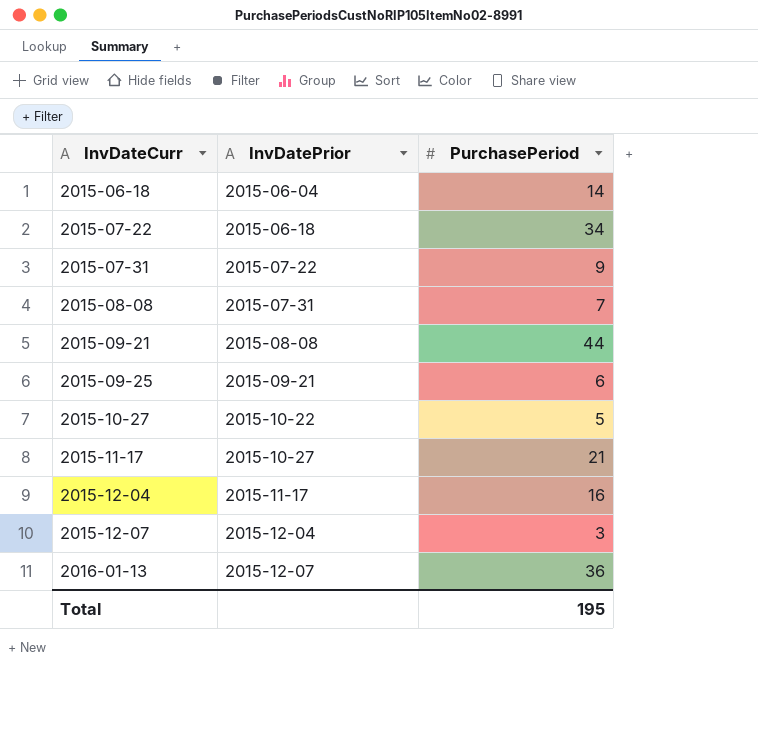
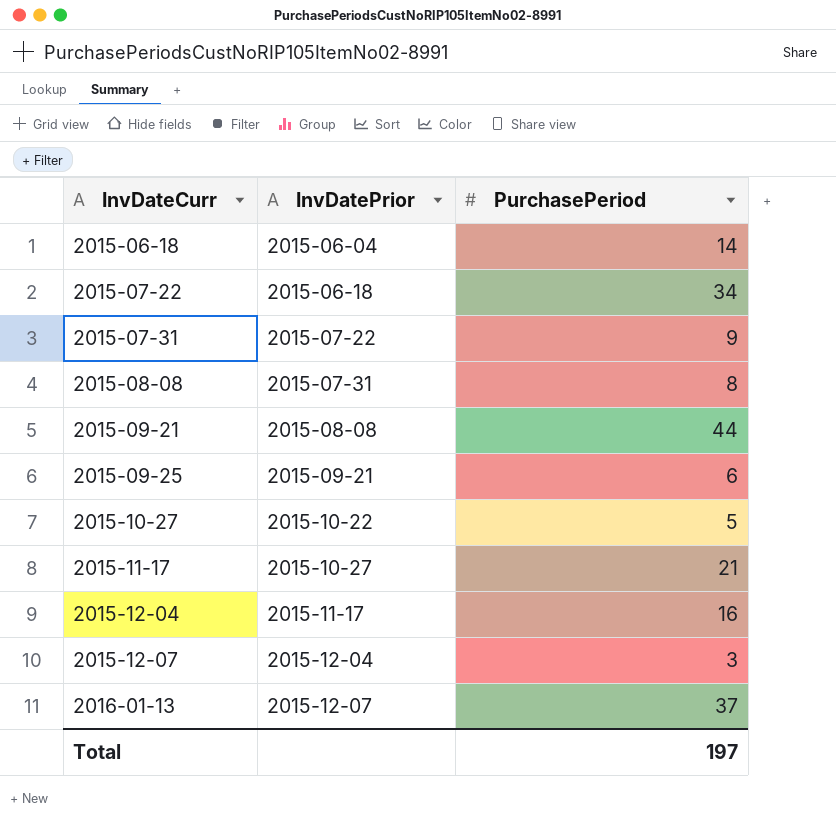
2015-08-08 | PurchasePeriod: 7 -> 8
2016-01-13 | PurchasePeriod: 36 -> 37
Total | PurchasePeriod: 195 -> 197

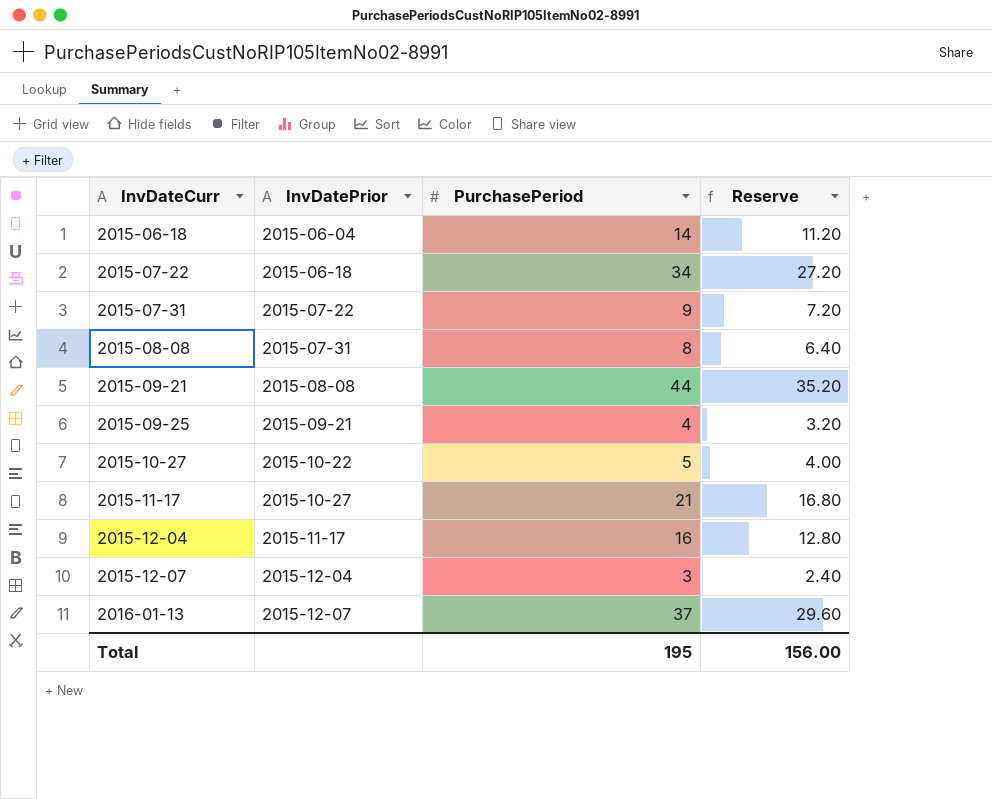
column Reserve | formula: none -> [PurchasePeriod] * 0.8
2015-09-25 | PurchasePeriod: 6 -> 4
Total | PurchasePeriod: 197 -> 195

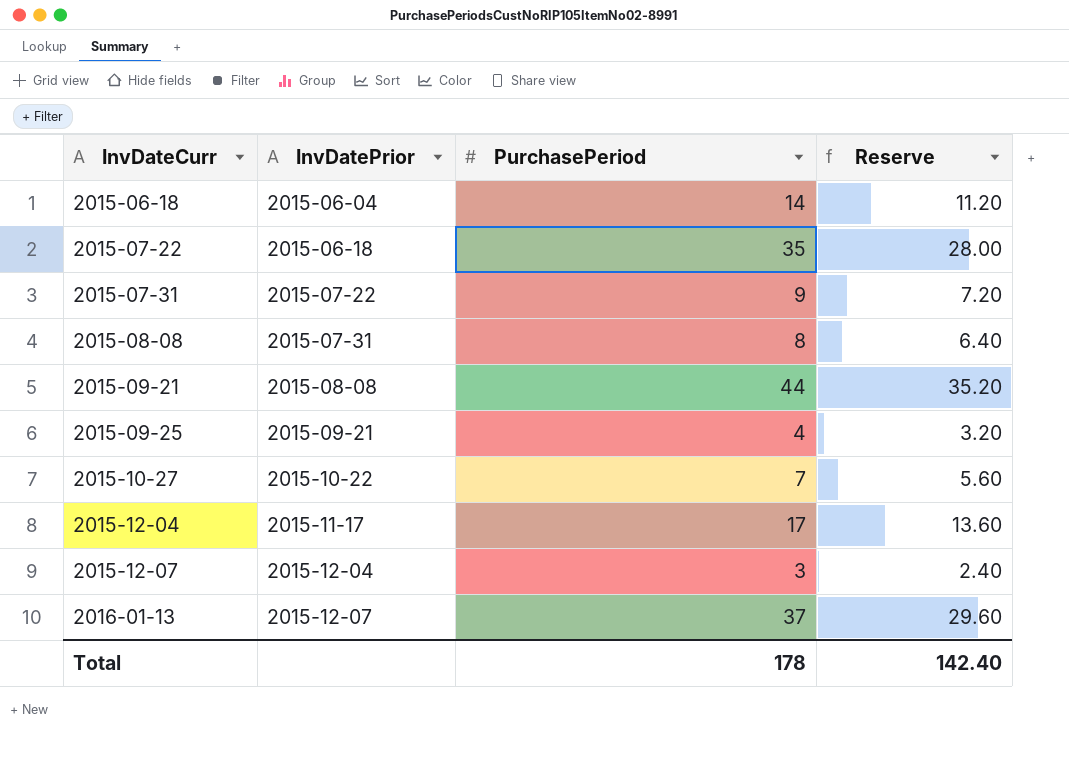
row 2015-11-17: 2015-10-27 | 21 | 16.80 -> none
2015-07-22 | PurchasePeriod: 34 -> 35
2015-07-22 | Reserve: 27.20 -> 28.00
2015-10-27 | PurchasePeriod: 5 -> 7
2015-10-27 | Reserve: 4.00 -> 5.60
2015-12-04 | PurchasePeriod: 16 -> 17
2015-12-04 | Reserve: 12.80 -> 13.60
Total | PurchasePeriod: 195 -> 178
Total | Reserve: 156.00 -> 142.40

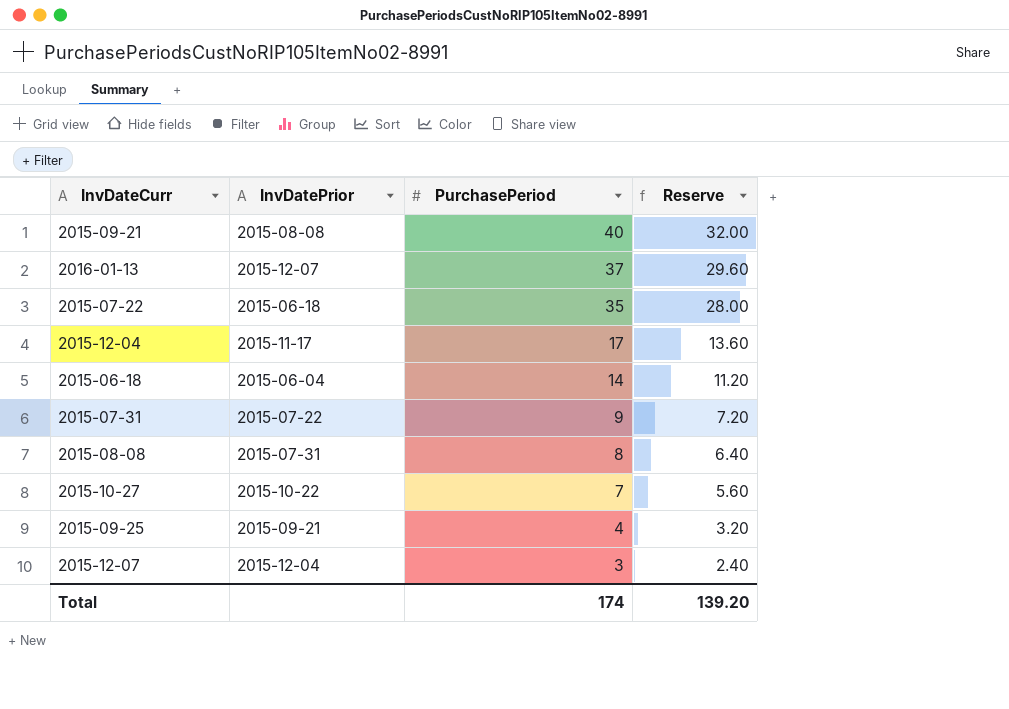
row order: InvDateCurr ascending -> PurchasePeriod descending
2015-09-21 | PurchasePeriod: 44 -> 40
2015-09-21 | Reserve: 35.20 -> 32.00
Total | PurchasePeriod: 178 -> 174
Total | Reserve: 142.40 -> 139.20

